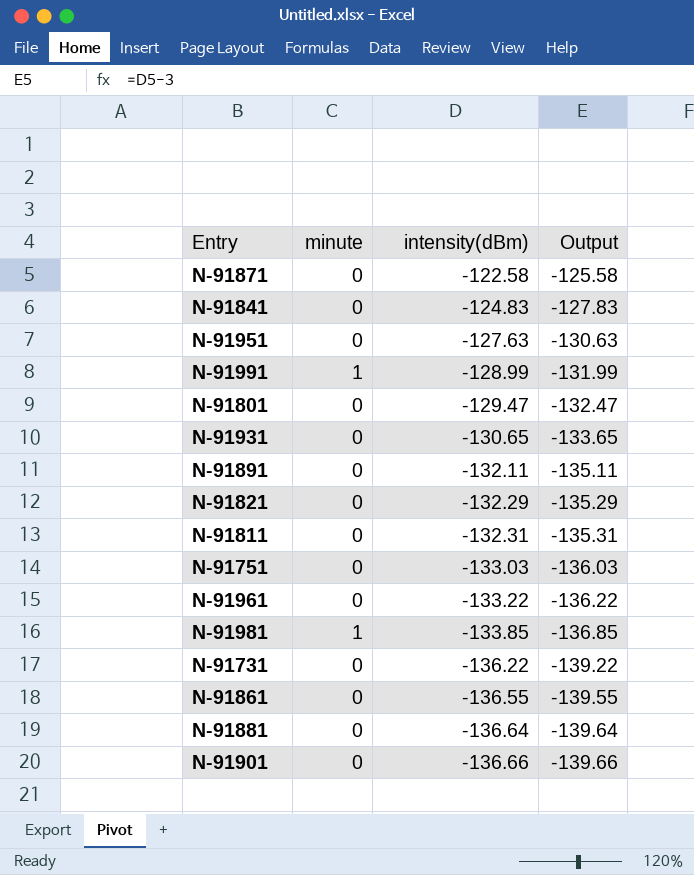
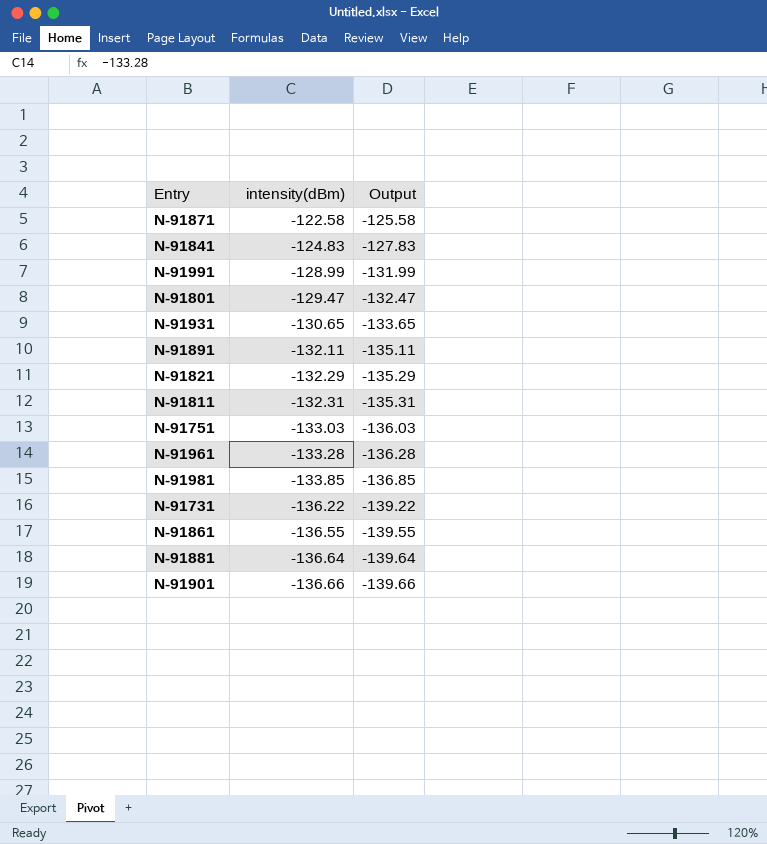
column minute | position: 2 -> none
row N-91951: 0 | -127.63 | -130.63 -> none
N-91961 | intensity(dBm): -133.22 -> -133.28
N-91961 | Output: -136.22 -> -136.28

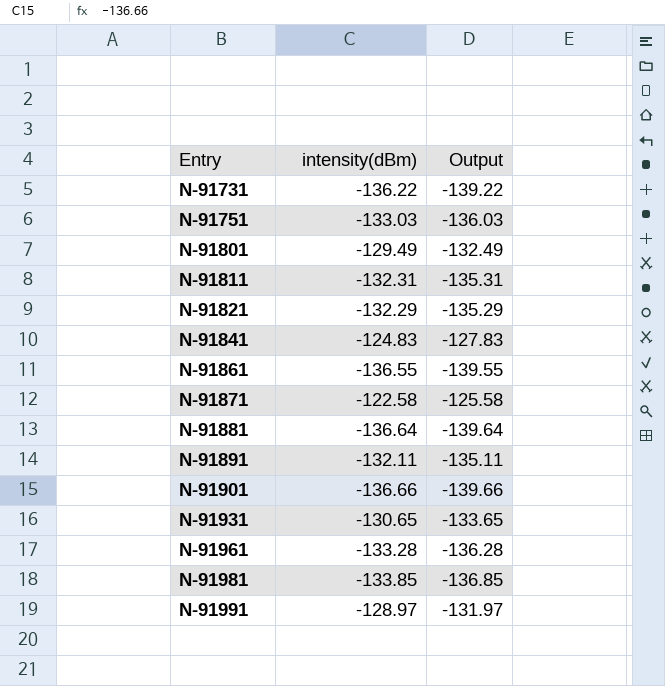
row order: intensity(dBm) descending -> Entry ascending
N-91801 | intensity(dBm): -129.47 -> -129.49
N-91801 | Output: -132.47 -> -132.49
N-91991 | intensity(dBm): -128.99 -> -128.97
N-91991 | Output: -131.99 -> -131.97

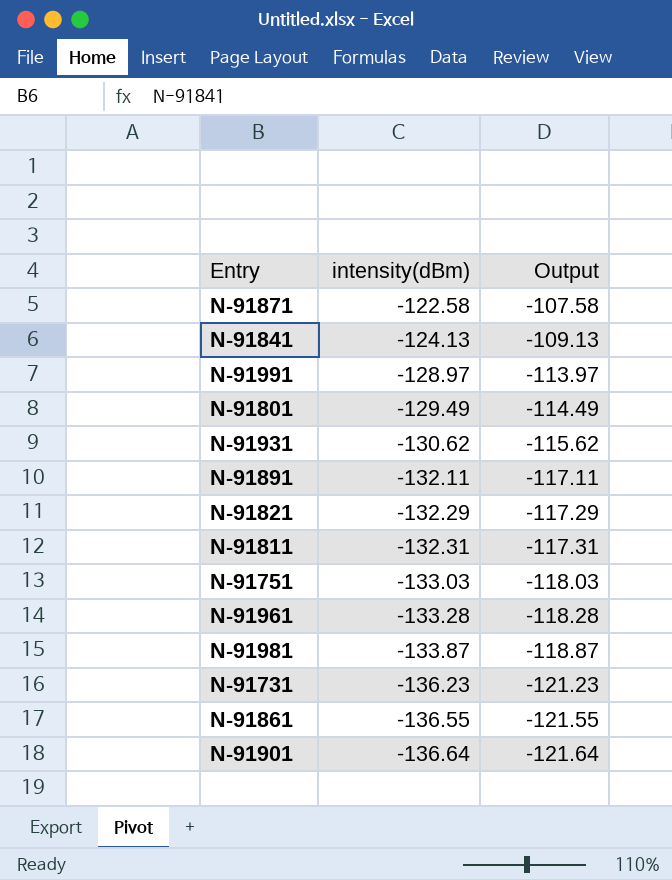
row order: Entry ascending -> intensity(dBm) descending
column Output | formula: [intensity(dBm)] - 3 -> [intensity(dBm)] + 15
row N-91881: -136.64 | -139.64 -> none
N-91841 | intensity(dBm): -124.83 -> -124.13
N-91931 | intensity(dBm): -130.65 -> -130.62
N-91981 | intensity(dBm): -133.85 -> -133.87
N-91731 | intensity(dBm): -136.22 -> -136.23
N-91901 | intensity(dBm): -136.66 -> -136.64

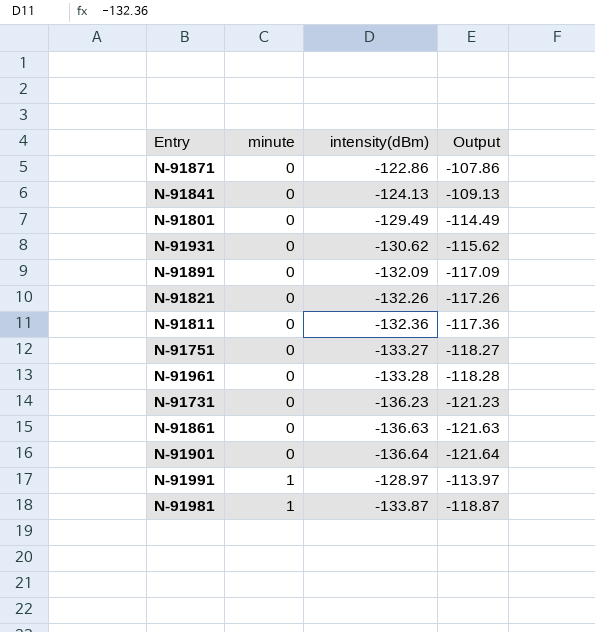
row order: intensity(dBm) descending -> minute ascending
column minute | position: none -> 2
N-91871 | intensity(dBm): -122.58 -> -122.86
N-91871 | Output: -107.58 -> -107.86
N-91891 | intensity(dBm): -132.11 -> -132.09
N-91891 | Output: -117.11 -> -117.09
N-91821 | intensity(dBm): -132.29 -> -132.26
N-91821 | Output: -117.29 -> -117.26
N-91811 | intensity(dBm): -132.31 -> -132.36
N-91811 | Output: -117.31 -> -117.36
N-91751 | intensity(dBm): -133.03 -> -133.27
N-91751 | Output: -118.03 -> -118.27
N-91861 | intensity(dBm): -136.55 -> -136.63
N-91861 | Output: -121.55 -> -121.63

